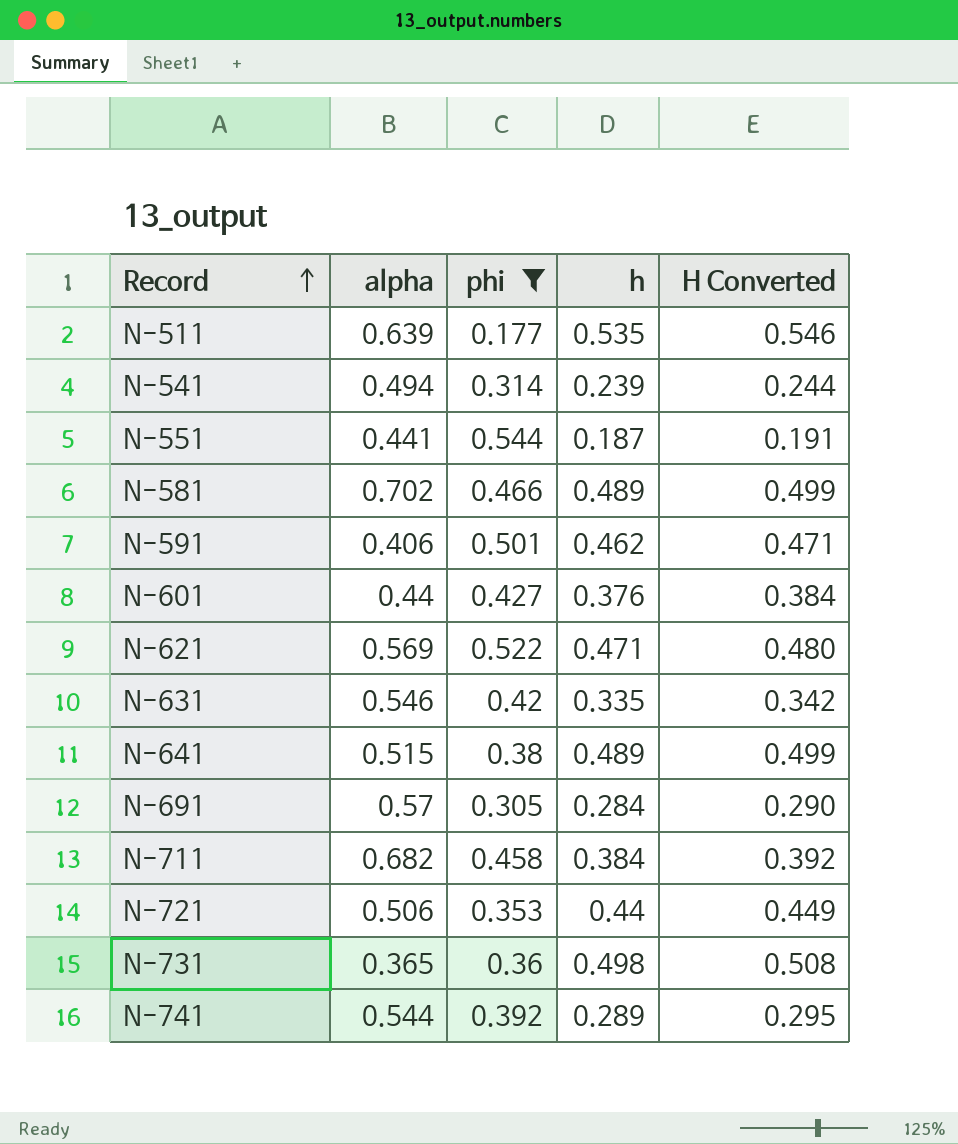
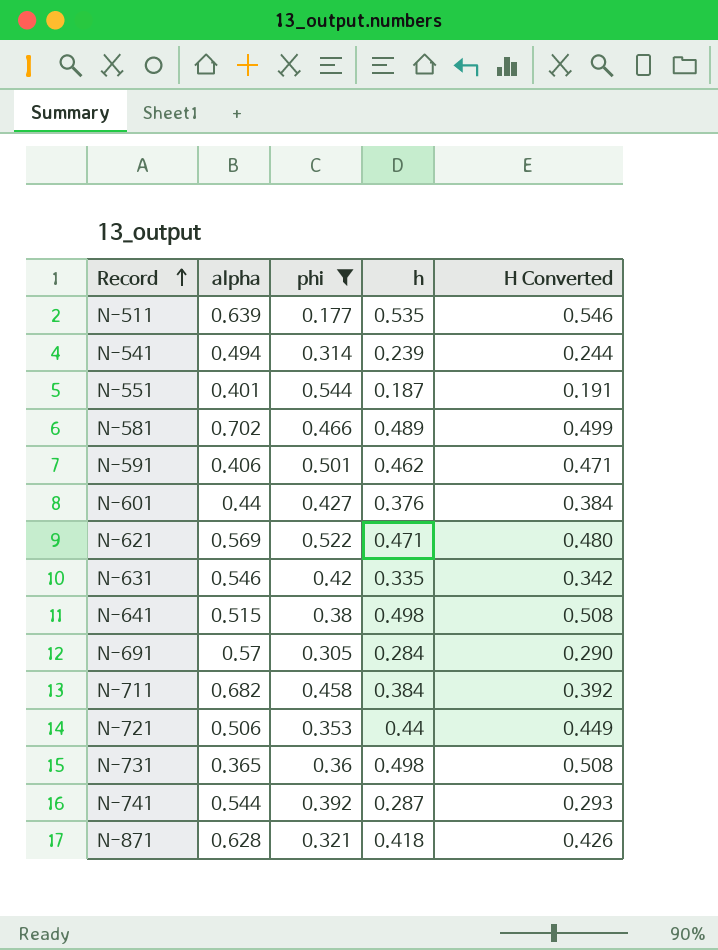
N-551 | alpha: 0.441 -> 0.401
N-641 | h: 0.489 -> 0.498
N-641 | H Converted: 0.499 -> 0.508
N-741 | h: 0.289 -> 0.287
N-741 | H Converted: 0.295 -> 0.293
row N-871: none -> 0.628 | 0.321 | 0.418 | 0.426

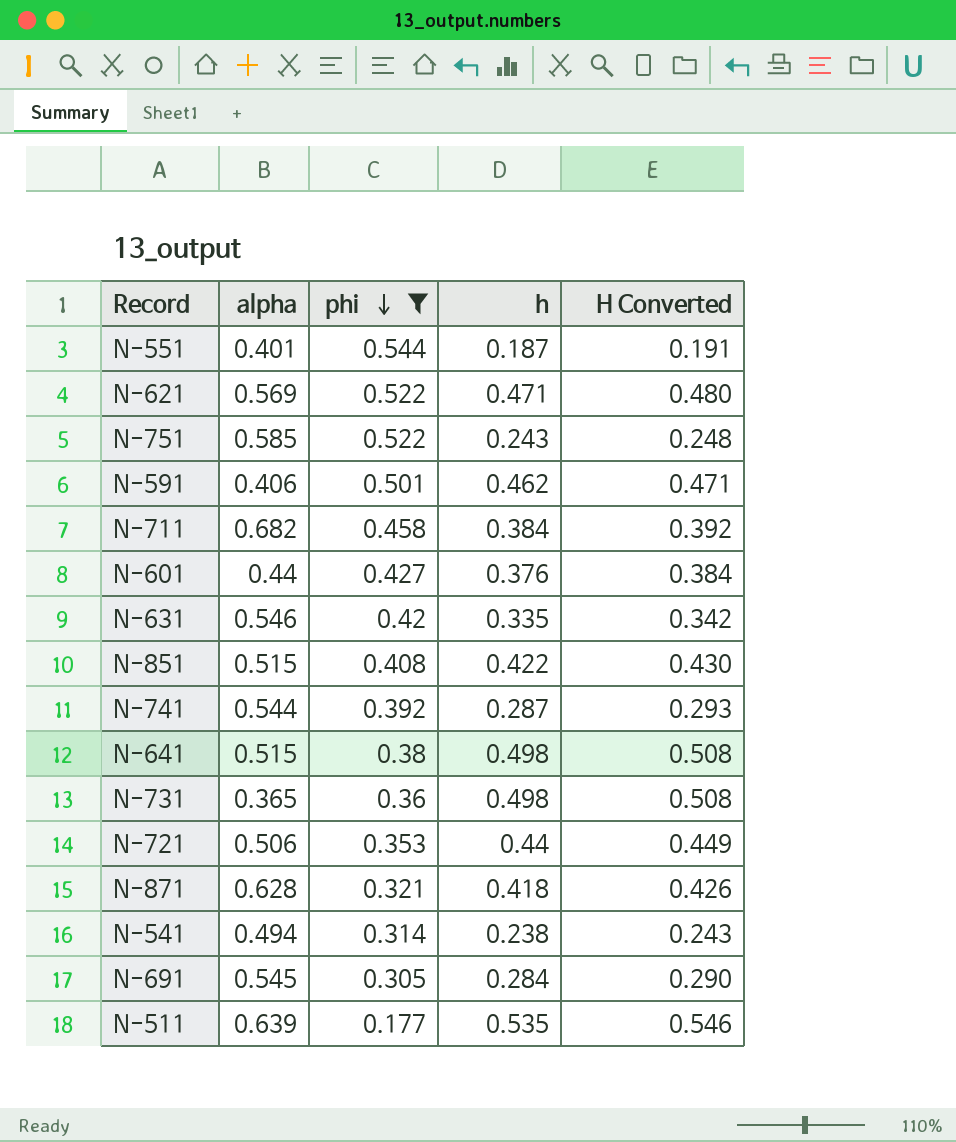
row order: Record ascending -> phi descending
row N-581: 0.702 | 0.466 | 0.489 | 0.499 -> none
row N-751: none -> 0.585 | 0.522 | 0.243 | 0.248
row N-851: none -> 0.515 | 0.408 | 0.422 | 0.430
N-541 | h: 0.239 -> 0.238
N-541 | H Converted: 0.244 -> 0.243
N-691 | alpha: 0.57 -> 0.545

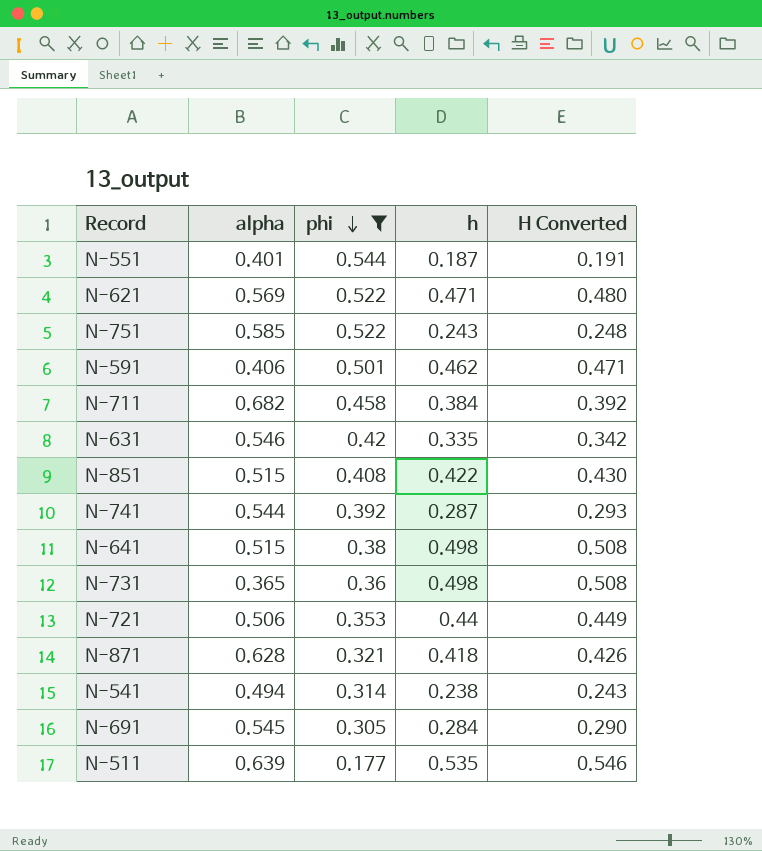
row N-601: 0.44 | 0.427 | 0.376 | 0.384 -> none

